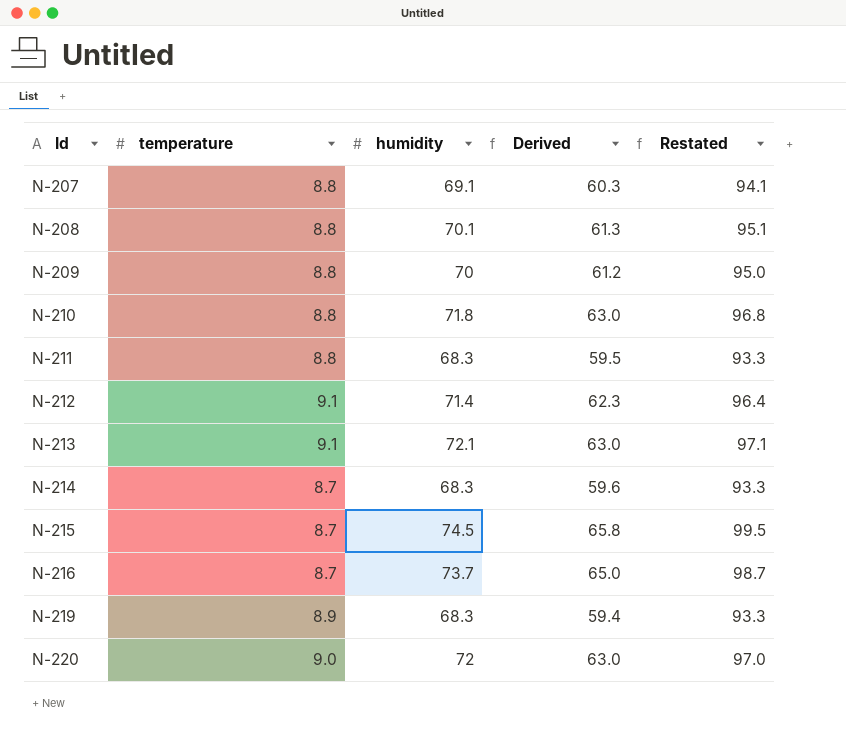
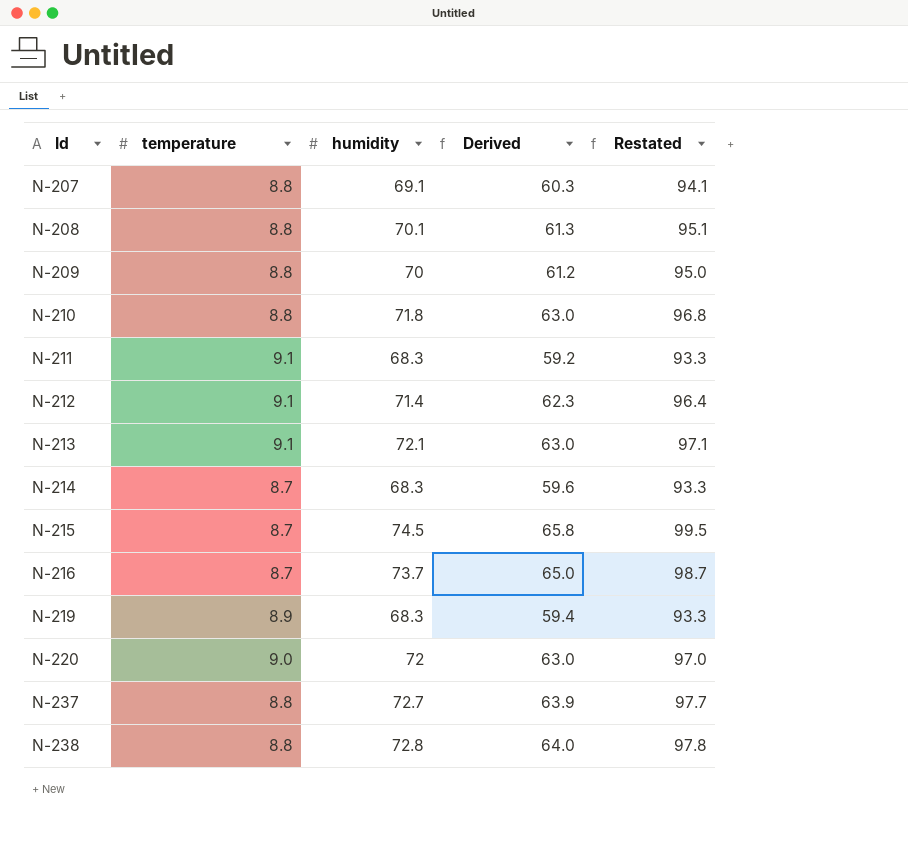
N-211 | temperature: 8.8 -> 9.1
N-211 | Derived: 59.5 -> 59.2
row N-237: none -> 8.8 | 72.7 | 63.9 | 97.7
row N-238: none -> 8.8 | 72.8 | 64.0 | 97.8

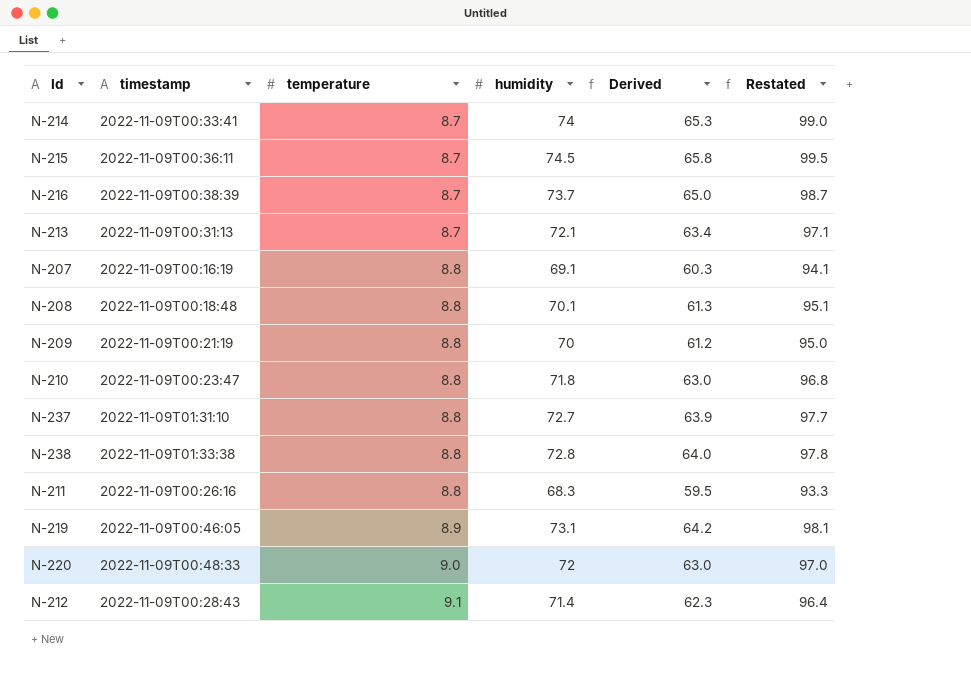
row order: Id ascending -> temperature ascending
column timestamp | position: none -> 2
N-214 | humidity: 68.3 -> 74
N-214 | Derived: 59.6 -> 65.3
N-214 | Restated: 93.3 -> 99.0
N-213 | temperature: 9.1 -> 8.7
N-213 | Derived: 63.0 -> 63.4
N-211 | temperature: 9.1 -> 8.8
N-211 | Derived: 59.2 -> 59.5
N-219 | humidity: 68.3 -> 73.1
N-219 | Derived: 59.4 -> 64.2
N-219 | Restated: 93.3 -> 98.1

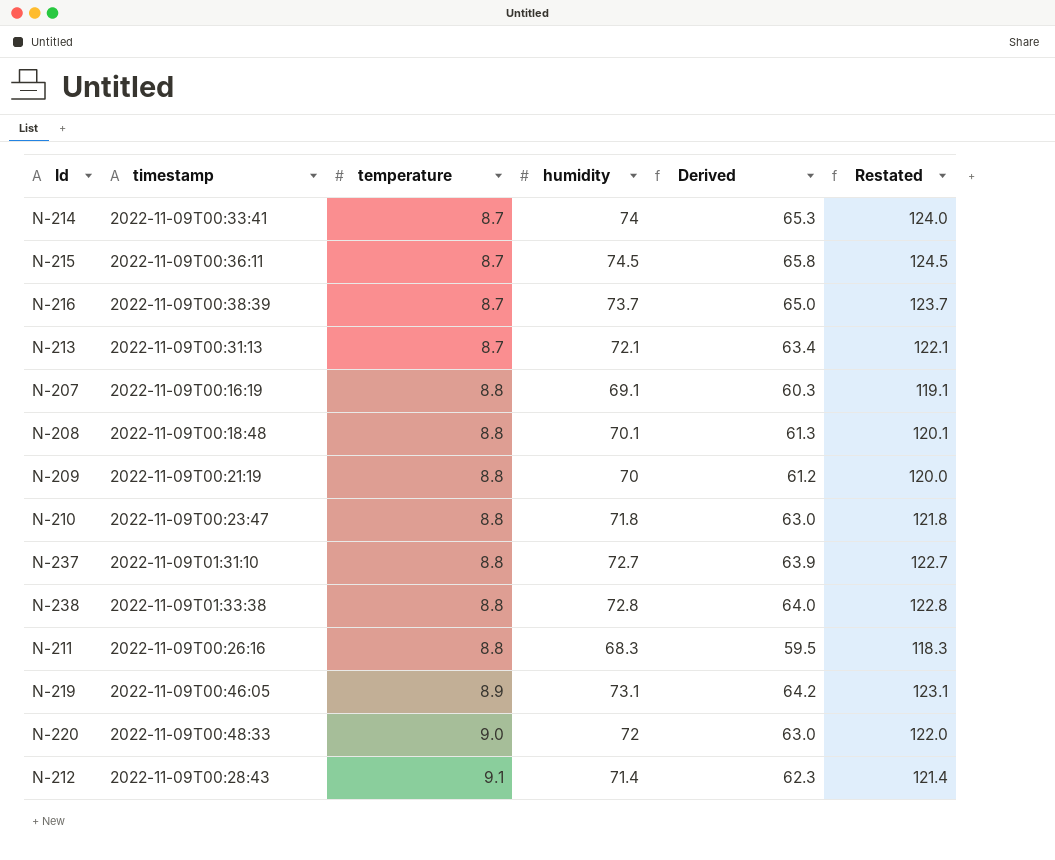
column Restated | formula: [humidity] + 25 -> [humidity] + 50

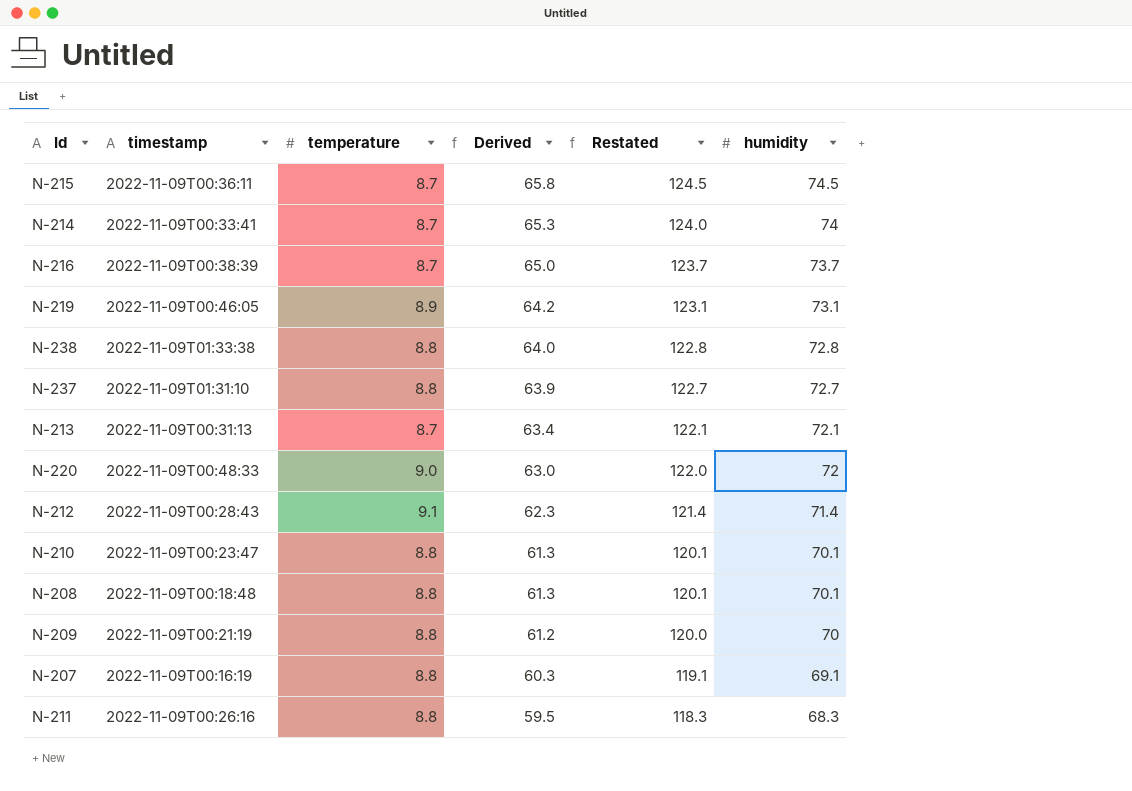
row order: temperature ascending -> Derived descending
column humidity | position: 4 -> 6
N-210 | Derived: 63.0 -> 61.3
N-210 | Restated: 121.8 -> 120.1
N-210 | humidity: 71.8 -> 70.1

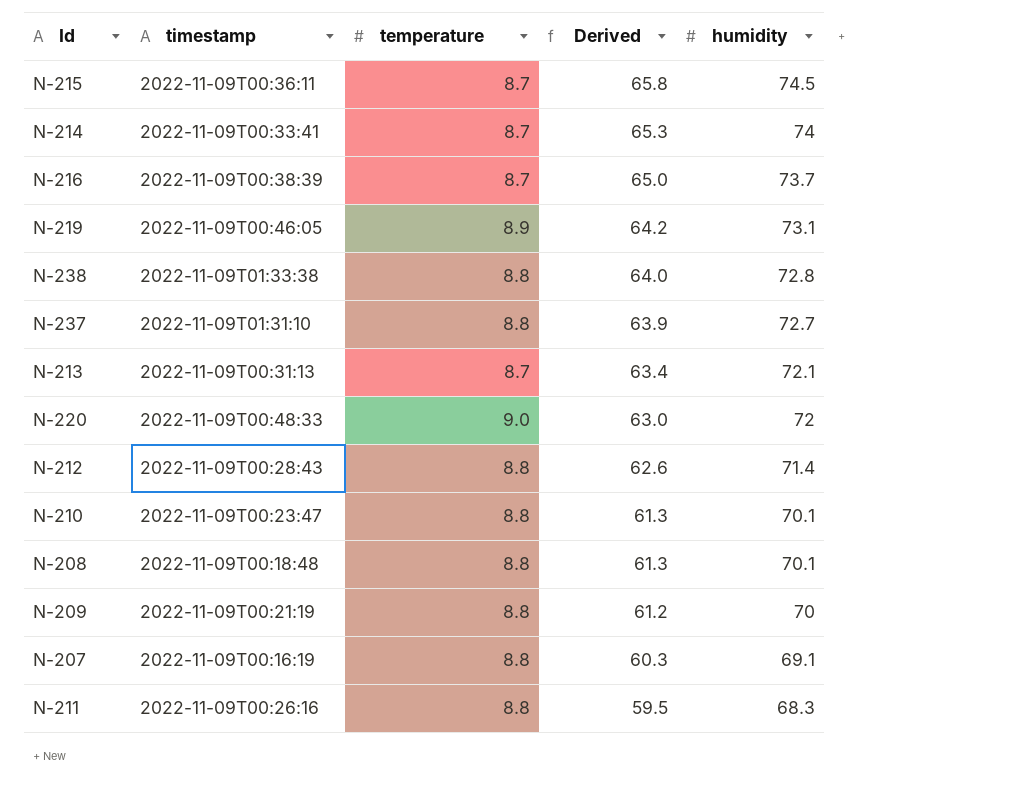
column Restated | formula: [humidity] + 50 -> none
N-212 | temperature: 9.1 -> 8.8
N-212 | Derived: 62.3 -> 62.6

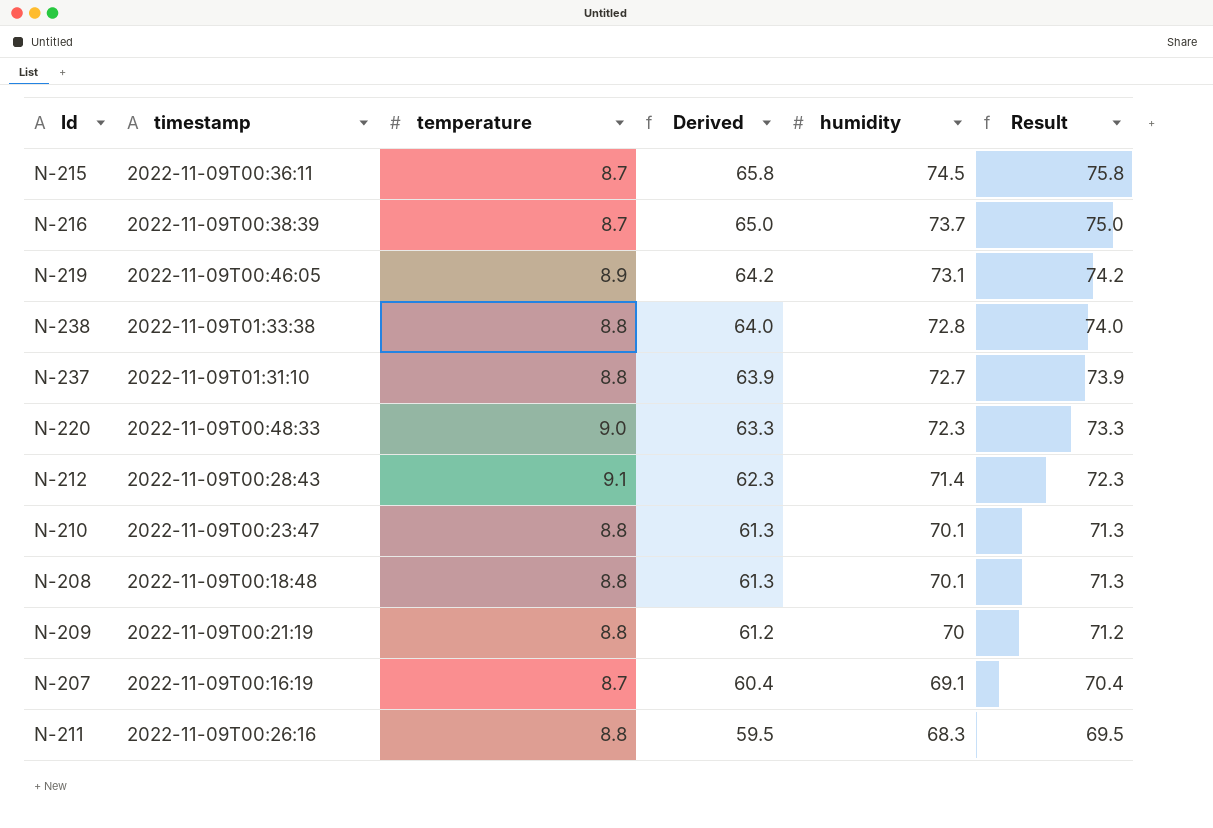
column Result | formula: none -> [Derived] + 10
row N-214: 2022-11-09T00:33:41 | 8.7 | 65.3 | 74 -> none
row N-213: 2022-11-09T00:31:13 | 8.7 | 63.4 | 72.1 -> none
N-220 | Derived: 63.0 -> 63.3
N-220 | humidity: 72 -> 72.3
N-212 | temperature: 8.8 -> 9.1
N-212 | Derived: 62.6 -> 62.3
N-207 | temperature: 8.8 -> 8.7
N-207 | Derived: 60.3 -> 60.4

